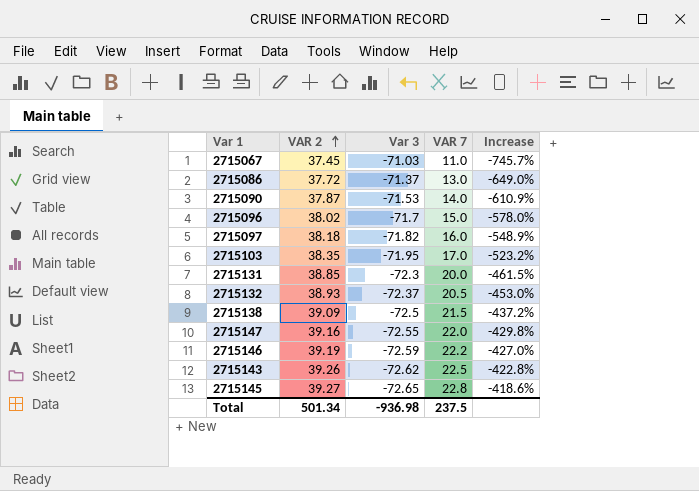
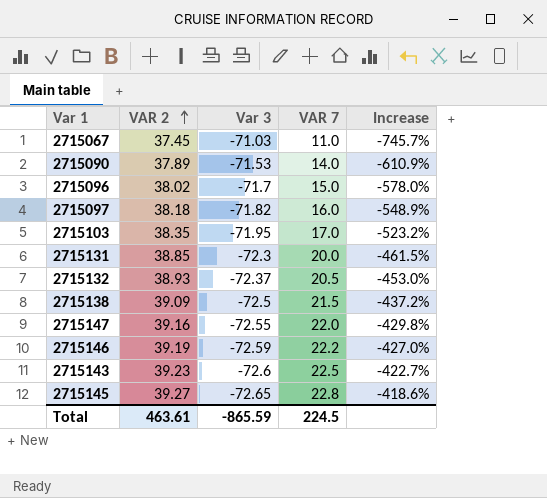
row 2715086: 37.72 | -71.37 | 13.0 | -649.0% -> none
2715090 | VAR 2: 37.87 -> 37.89
2715143 | VAR 2: 39.26 -> 39.23
2715143 | Var 3: -72.62 -> -72.6
2715143 | Increase: -422.8% -> -422.7%
Total | VAR 2: 501.34 -> 463.61
Total | Var 3: -936.98 -> -865.59
Total | VAR 7: 237.5 -> 224.5

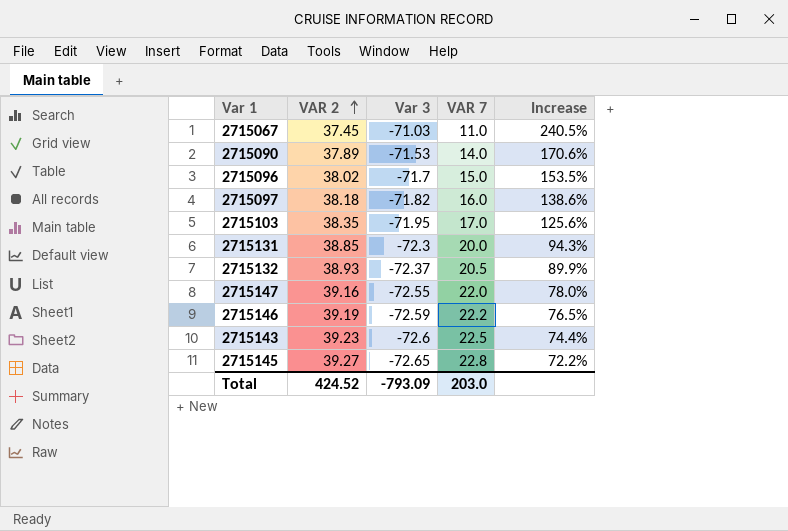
column Increase | formula: ([Var 3] - [VAR 7]) / [VAR 7] -> ([VAR 2] - [VAR 7]) / [VAR 7]
row 2715138: 39.09 | -72.5 | 21.5 | -437.2% -> none
Total | VAR 2: 463.61 -> 424.52
Total | Var 3: -865.59 -> -793.09
Total | VAR 7: 224.5 -> 203.0

